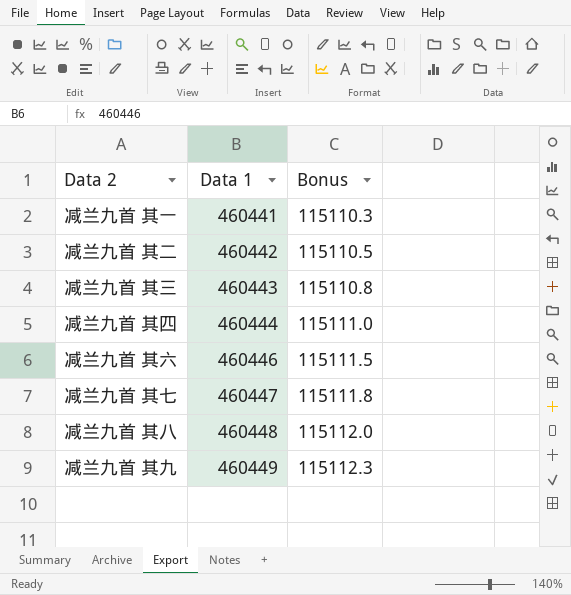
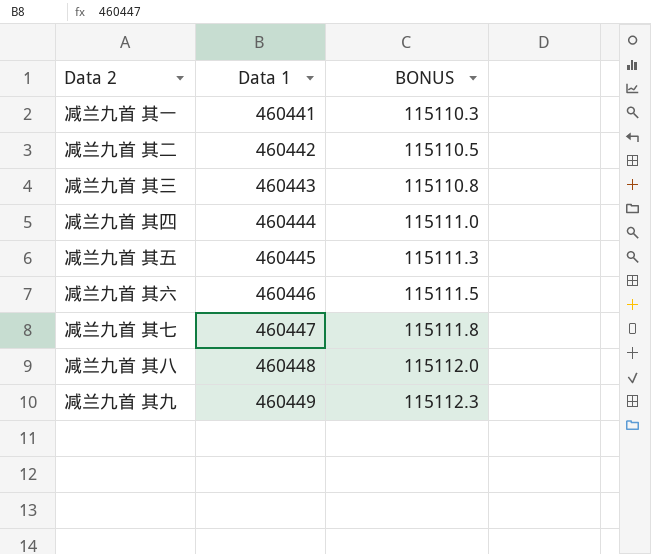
column name: Bonus -> BONUS
row 减兰九首 其五: none -> 460445 | 115111.3

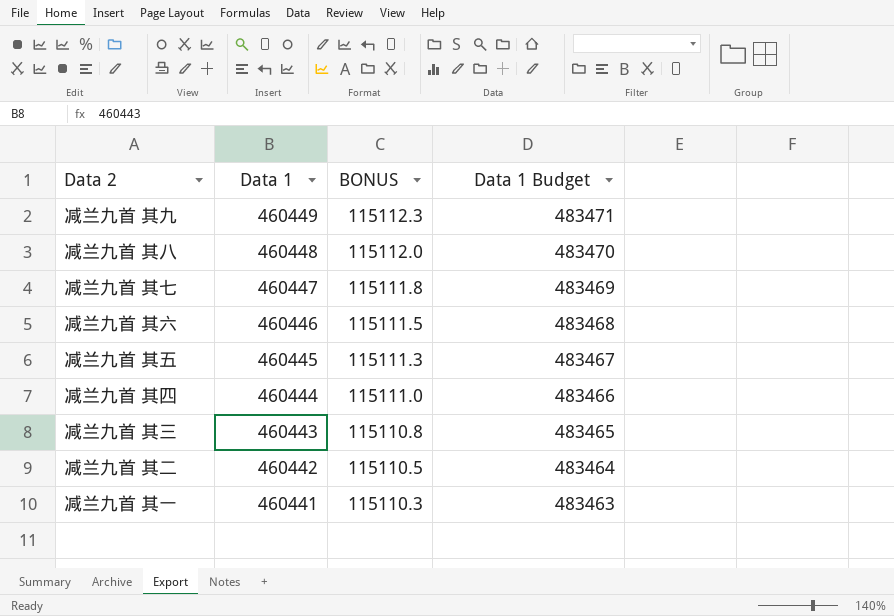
row order: Data 1 ascending -> Data 1 descending
column Data 1 Budget | formula: none -> [Data 1] * 1.05

